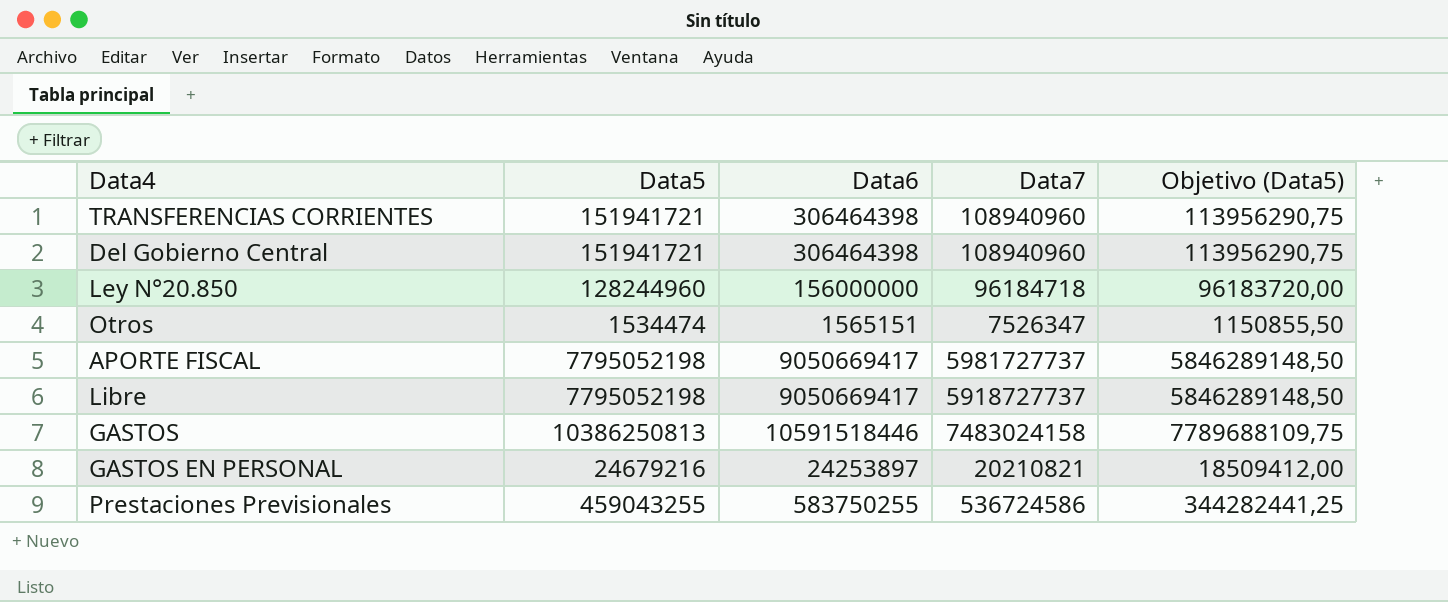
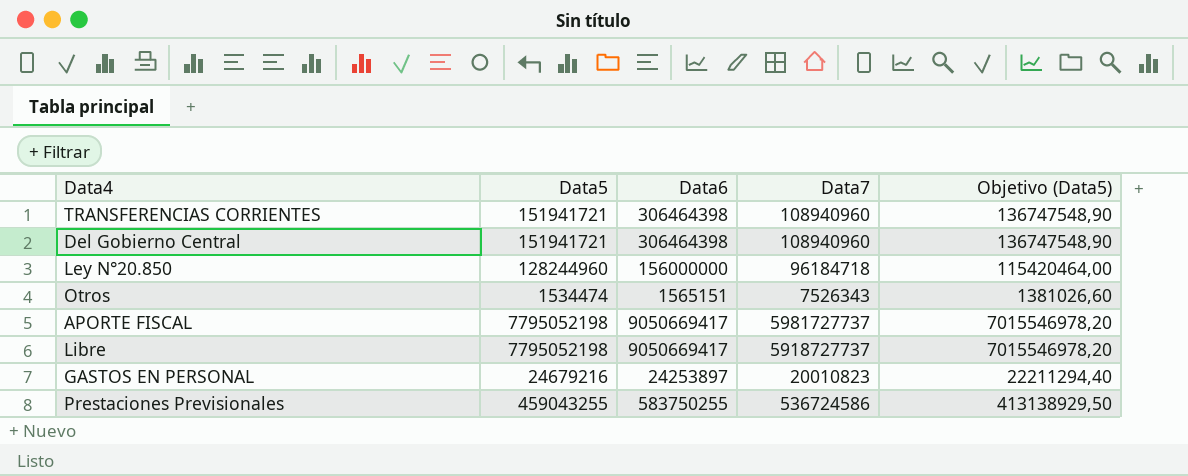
column Objetivo (Data5) | formula: [Data5] * 0,75 -> [Data5] * 0,9
row GASTOS: 10386250813 | 10591518446 | 7483024158 | 7789688109,75 -> none
Otros | Data7: 7526347 -> 7526343
GASTOS EN PERSONAL | Data7: 20210821 -> 20010823

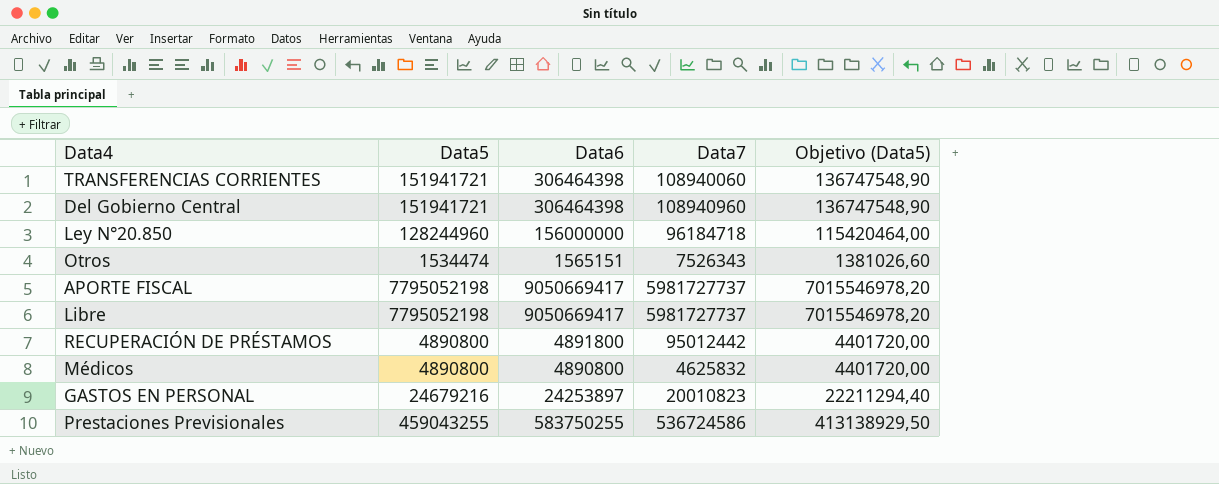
TRANSFERENCIAS CORRIENTES | Data7: 108940960 -> 108940060
Libre | Data7: 5918727737 -> 5981727737
row RECUPERACIÓN DE PRÉSTAMOS: none -> 4890800 | 4891800 | 95012442 | 4401720,00
row Médicos: none -> 4890800 | 4890800 | 4625832 | 4401720,00

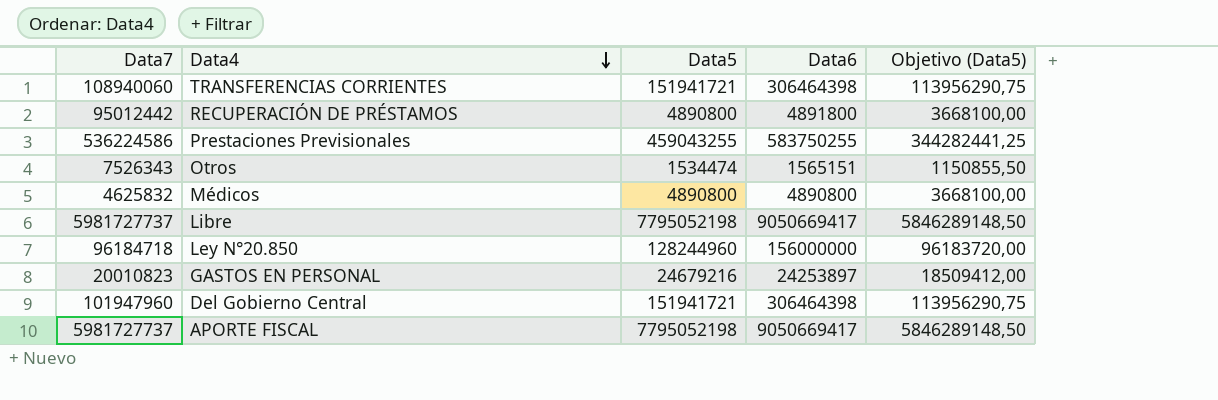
row order: none -> Data4 descending
column Data7 | position: 4 -> 1
column Objetivo (Data5) | formula: [Data5] * 0,9 -> [Data5] * 0,75
Prestaciones Previsionales | Data7: 536724586 -> 536224586
Del Gobierno Central | Data7: 108940960 -> 101947960

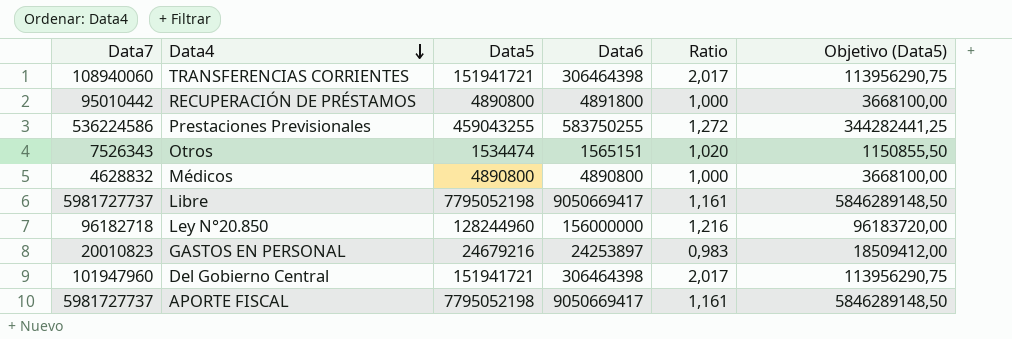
column Ratio | formula: none -> [Data6] / [Data5]
RECUPERACIÓN DE PRÉSTAMOS | Data7: 95012442 -> 95010442
Médicos | Data7: 4625832 -> 4628832
Ley N°20.850 | Data7: 96184718 -> 96182718

